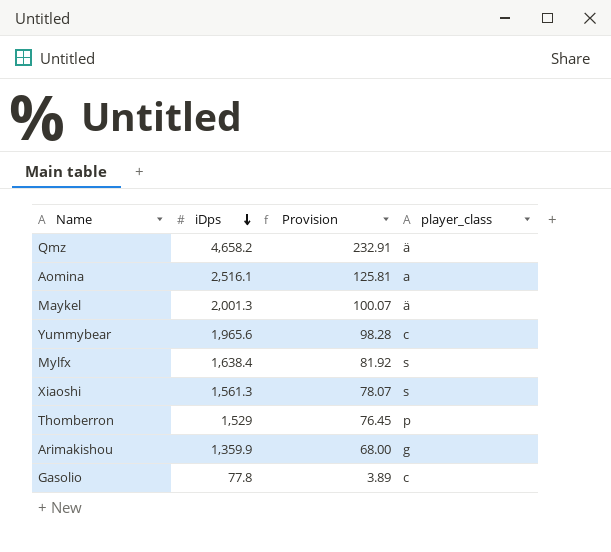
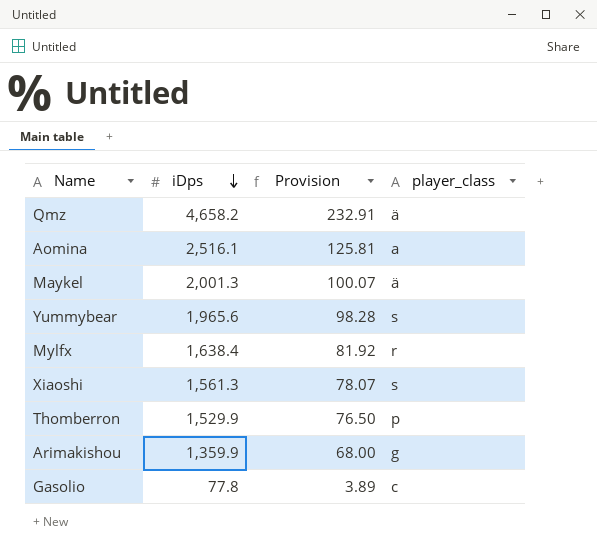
Yummybear | player_class: c -> s
Mylfx | player_class: s -> r
Thomberron | iDps: 1,529 -> 1,529.9
Thomberron | Provision: 76.45 -> 76.50

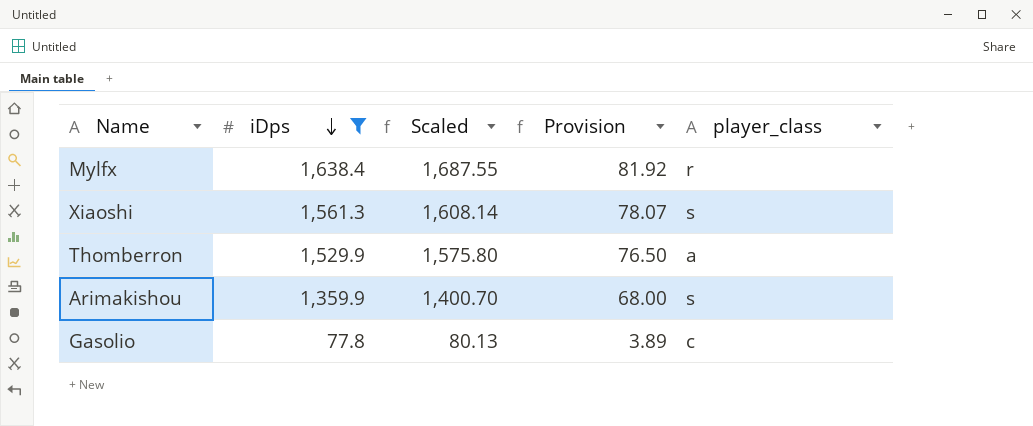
filter: none -> iDps <= 1,638.4
column Scaled | formula: none -> [iDps] * 1.03
Thomberron | player_class: p -> a
Arimakishou | player_class: g -> s

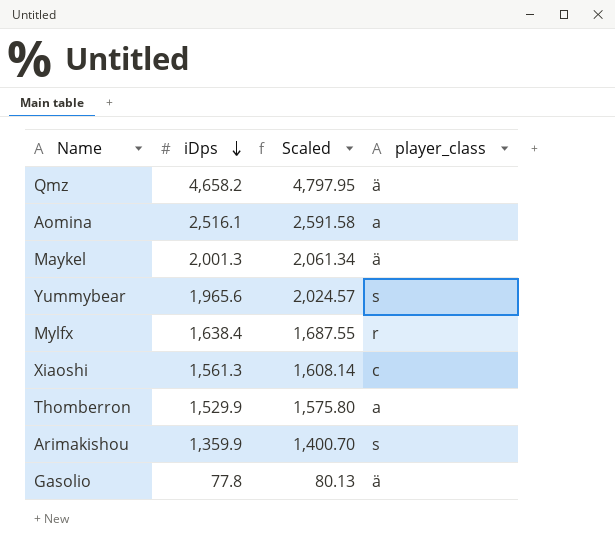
filter: iDps <= 1,638.4 -> none
column Provision | formula: [iDps] * 0.05 -> none
Xiaoshi | player_class: s -> c
Gasolio | player_class: c -> ä

